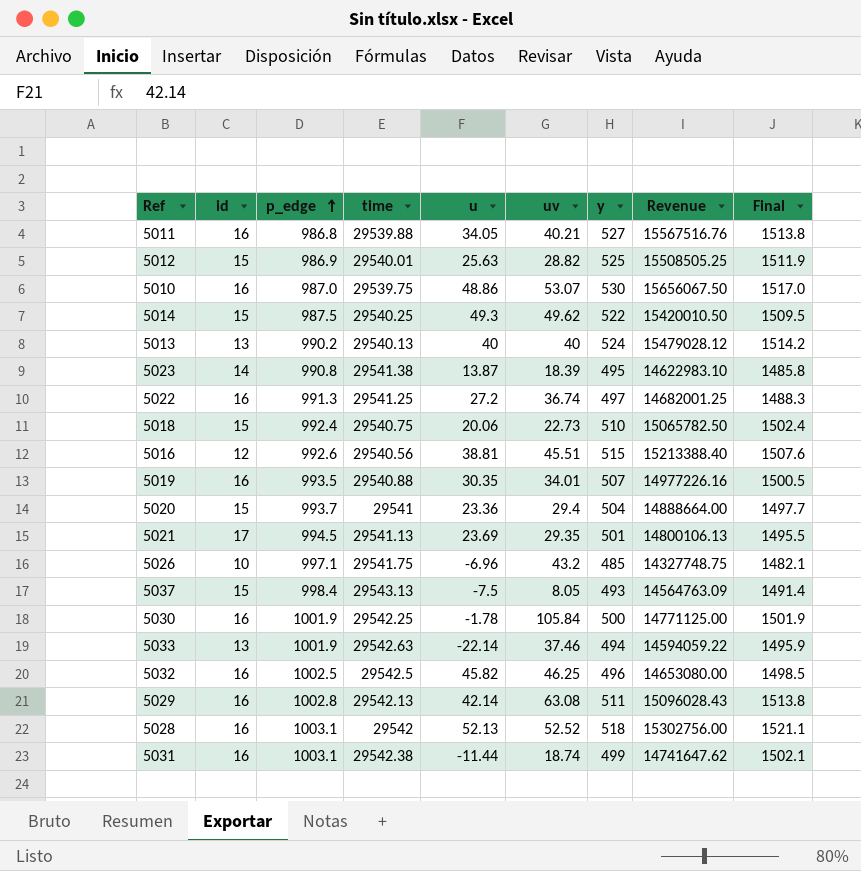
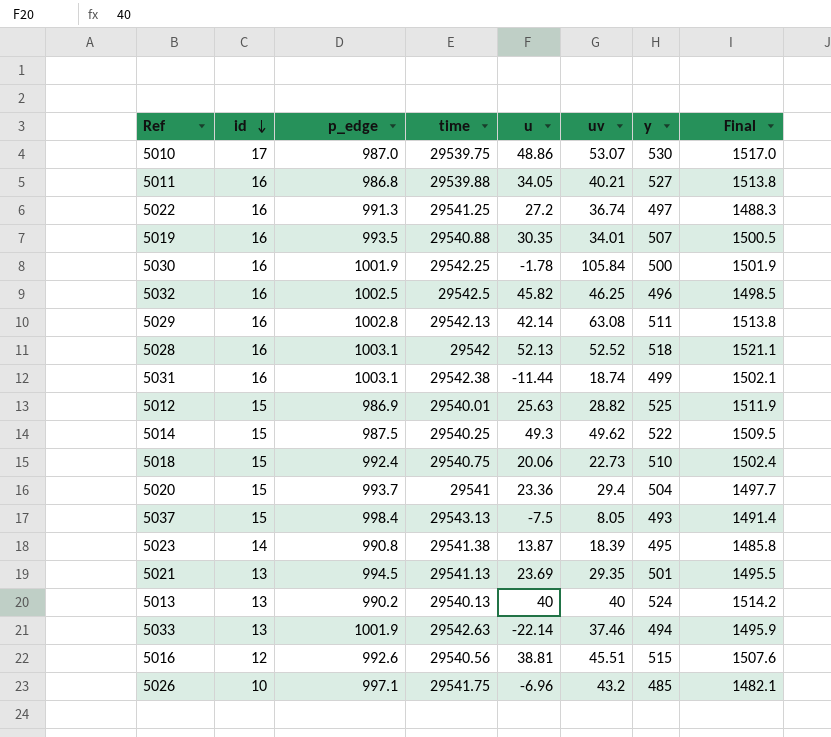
row order: p_edge ascending -> id descending
column Revenue | formula: [time] * [y] -> none
5010 | id: 16 -> 17
5021 | id: 17 -> 13

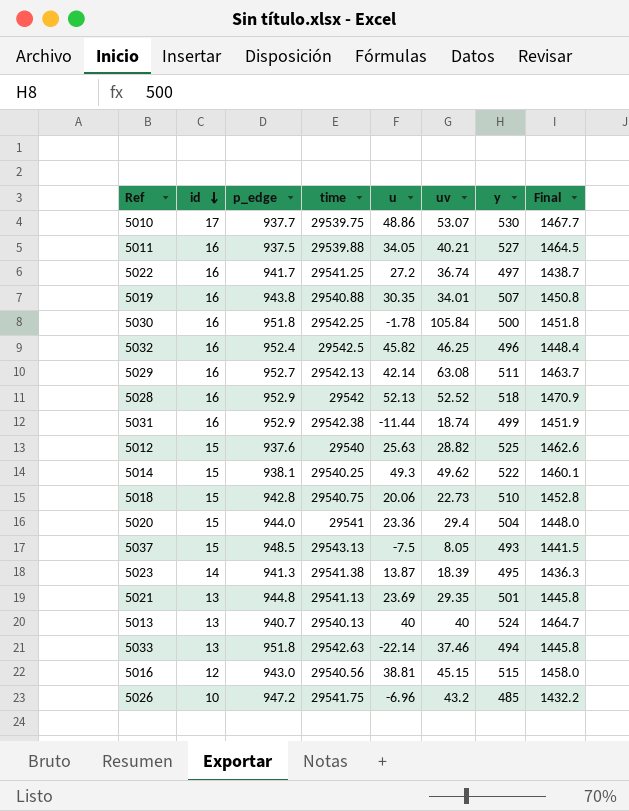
5010 | p_edge: 987.0 -> 937.7
5010 | Final: 1517.0 -> 1467.7
5011 | p_edge: 986.8 -> 937.5
5011 | Final: 1513.8 -> 1464.5
5022 | p_edge: 991.3 -> 941.7
5022 | Final: 1488.3 -> 1438.7
5019 | p_edge: 993.5 -> 943.8
5019 | Final: 1500.5 -> 1450.8
5030 | p_edge: 1001.9 -> 951.8
5030 | Final: 1501.9 -> 1451.8
5032 | p_edge: 1002.5 -> 952.4
5032 | Final: 1498.5 -> 1448.4
5029 | p_edge: 1002.8 -> 952.7
5029 | Final: 1513.8 -> 1463.7
5028 | p_edge: 1003.1 -> 952.9
5028 | Final: 1521.1 -> 1470.9
5031 | p_edge: 1003.1 -> 952.9
5031 | Final: 1502.1 -> 1451.9
5012 | p_edge: 986.9 -> 937.6
5012 | time: 29540.01 -> 29540
5012 | Final: 1511.9 -> 1462.6
5014 | p_edge: 987.5 -> 938.1
5014 | Final: 1509.5 -> 1460.1
5018 | p_edge: 992.4 -> 942.8
5018 | Final: 1502.4 -> 1452.8
5020 | p_edge: 993.7 -> 944.0
5020 | Final: 1497.7 -> 1448.0
5037 | p_edge: 998.4 -> 948.5
5037 | Final: 1491.4 -> 1441.5
5023 | p_edge: 990.8 -> 941.3
5023 | Final: 1485.8 -> 1436.3
5021 | p_edge: 994.5 -> 944.8
5021 | Final: 1495.5 -> 1445.8
5013 | p_edge: 990.2 -> 940.7
5013 | Final: 1514.2 -> 1464.7
5033 | p_edge: 1001.9 -> 951.8
5033 | Final: 1495.9 -> 1445.8
5016 | p_edge: 992.6 -> 943.0
5016 | uv: 45.51 -> 45.15
5016 | Final: 1507.6 -> 1458.0
5026 | p_edge: 997.1 -> 947.2
5026 | Final: 1482.1 -> 1432.2

